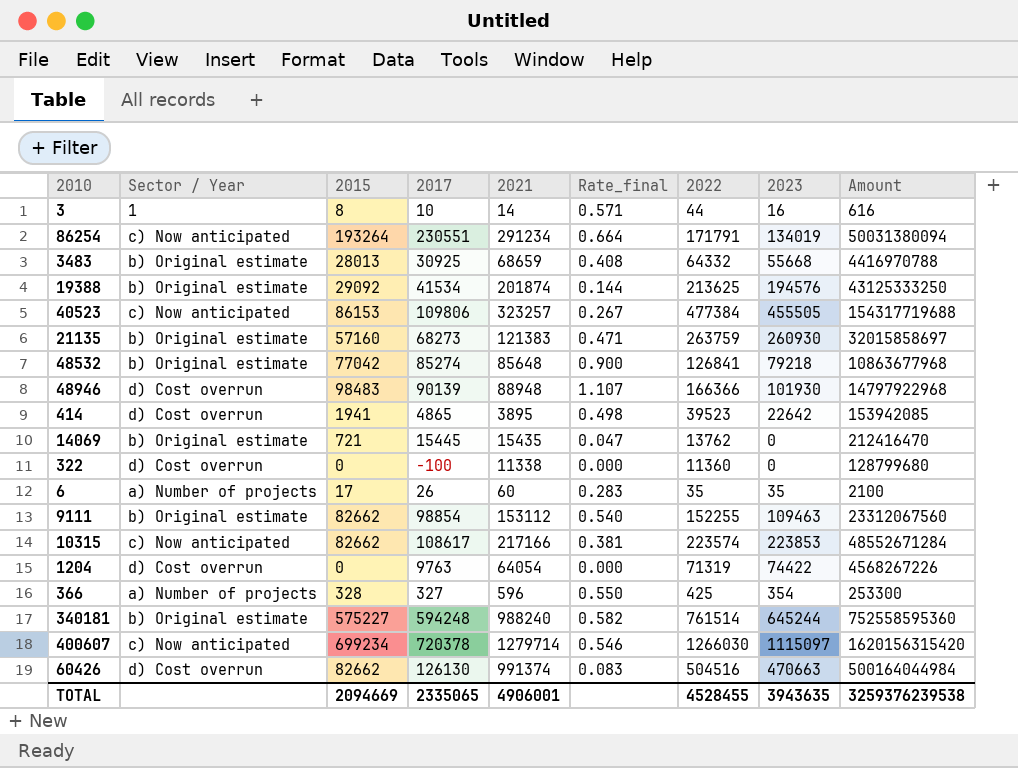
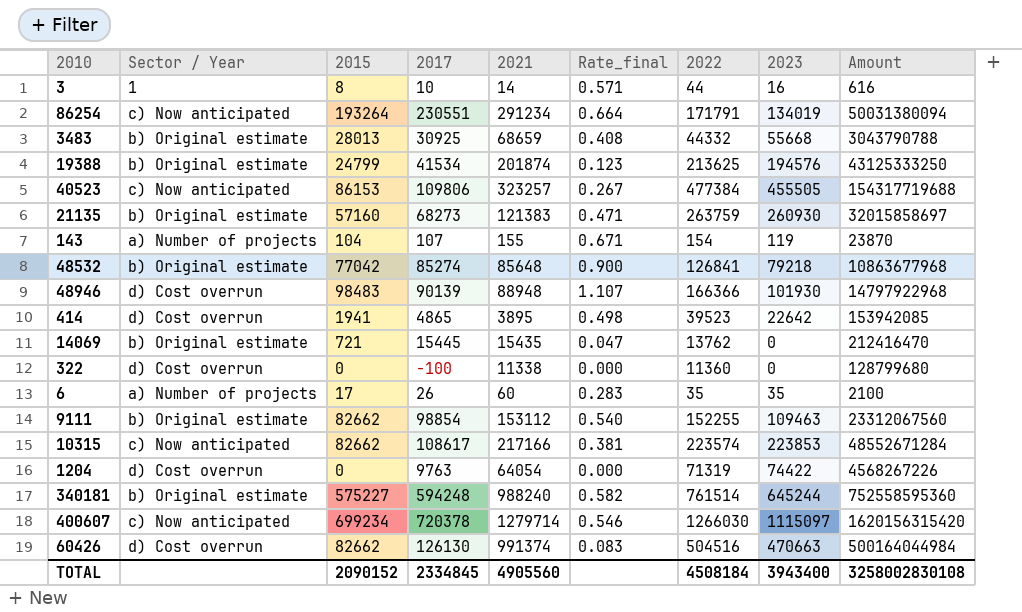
row 366: a) Number of projects | 328 | 327 | 596 | 0.550 | 425 | 354 | 253300 -> none
3483 | 2022: 64332 -> 44332
3483 | Amount: 4416970788 -> 3043790788
19388 | 2015: 29092 -> 24799
19388 | Rate_final: 0.144 -> 0.123
row 143: none -> a) Number of projects | 104 | 107 | 155 | 0.671 | 154 | 119 | 23870
TOTAL | 2015: 2094669 -> 2090152
TOTAL | 2017: 2335065 -> 2334845
TOTAL | 2021: 4906001 -> 4905560
TOTAL | 2022: 4528455 -> 4508184
TOTAL | 2023: 3943635 -> 3943400
TOTAL | Amount: 3259376239538 -> 3258002830108

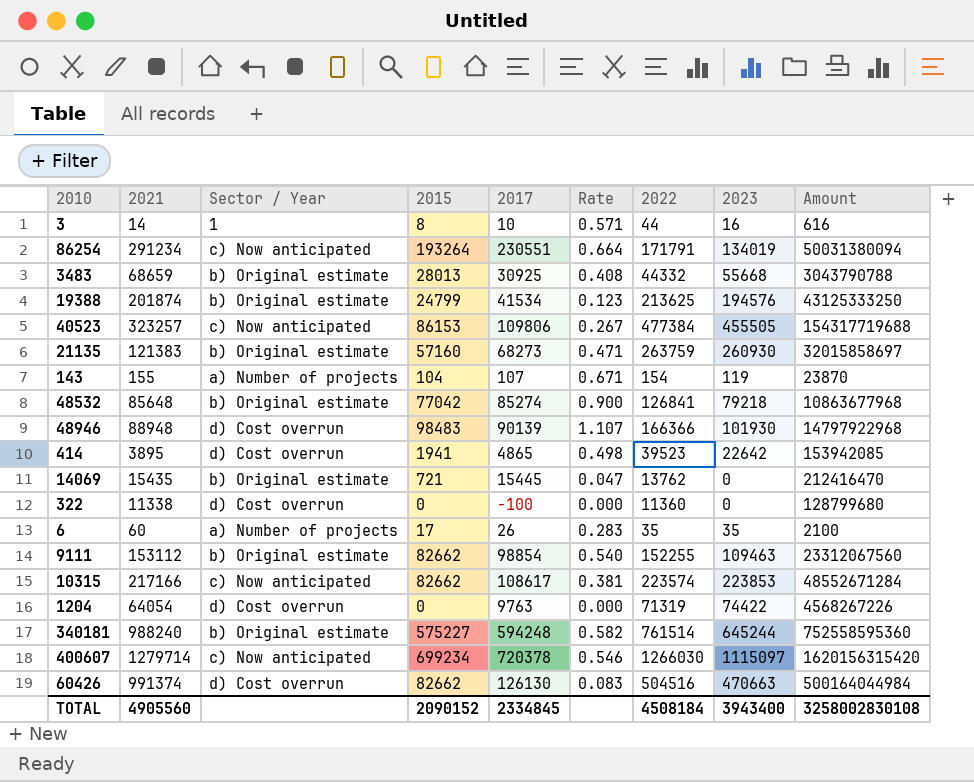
column 2021 | position: 5 -> 2
column name: Rate_final -> Rate

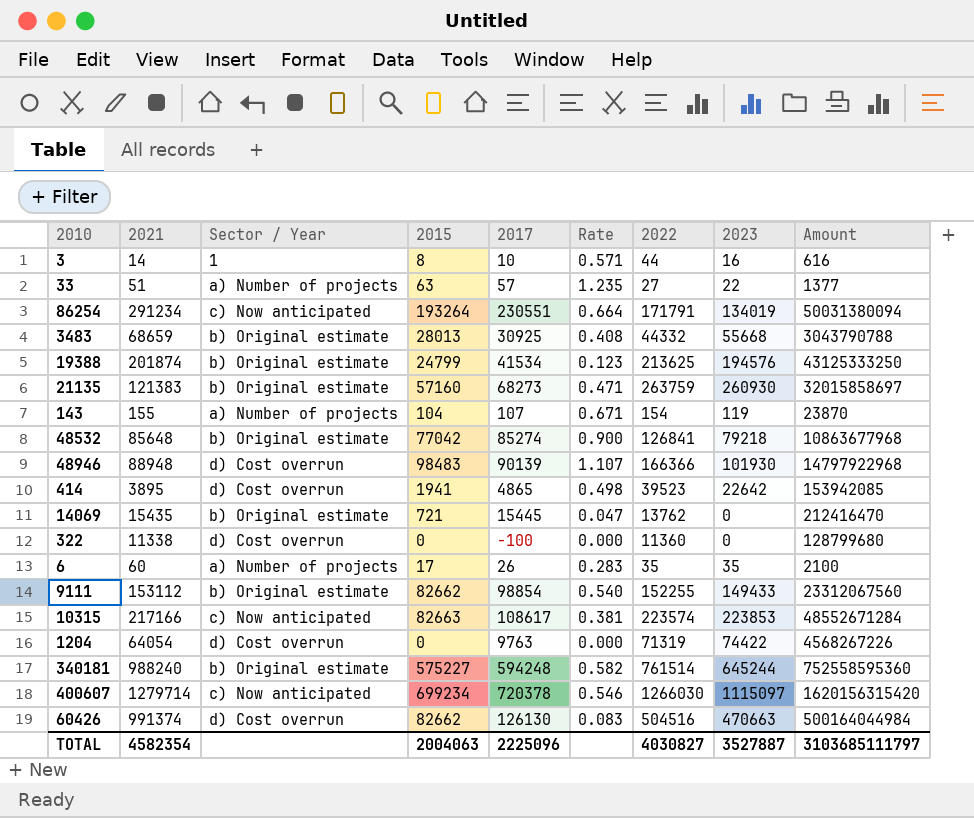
row 40523: 323257 | c) Now anticipated | 86153 | 109806 | 0.267 | 477384 | 455505 | 154317719688 -> none
row 33: none -> 51 | a) Number of projects | 63 | 57 | 1.235 | 27 | 22 | 1377
9111 | 2023: 109463 -> 149433
10315 | 2015: 82662 -> 82663
TOTAL | 2021: 4905560 -> 4582354
TOTAL | 2015: 2090152 -> 2004063
TOTAL | 2017: 2334845 -> 2225096
TOTAL | 2022: 4508184 -> 4030827
TOTAL | 2023: 3943400 -> 3527887
TOTAL | Amount: 3258002830108 -> 3103685111797

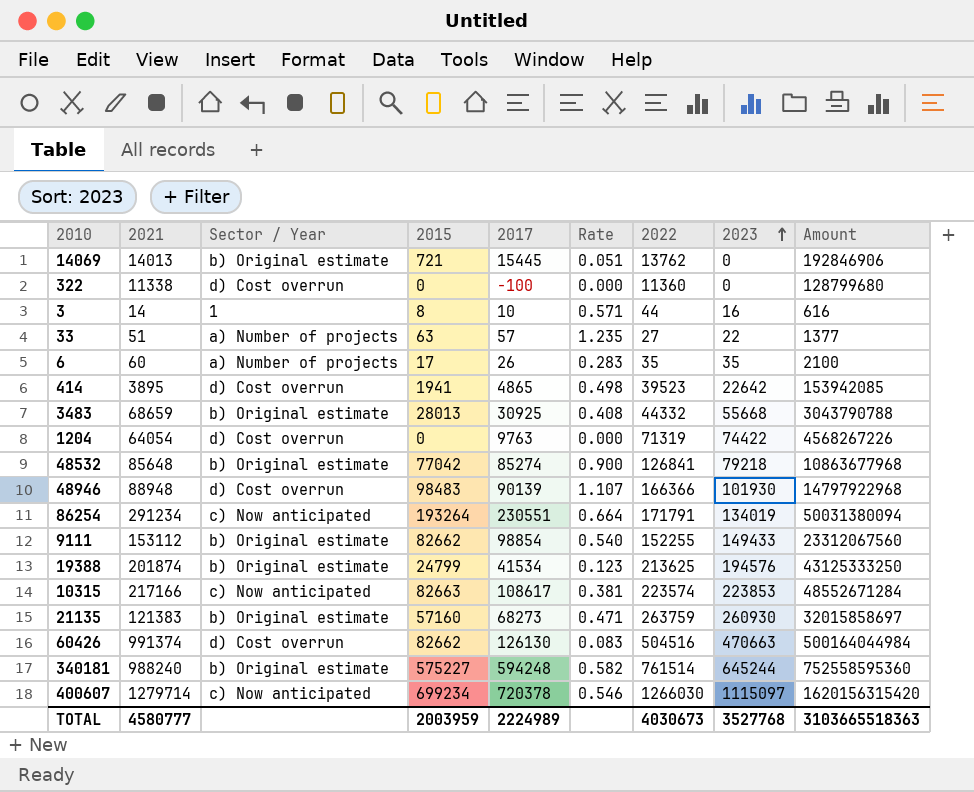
row order: none -> 2023 ascending
row 143: 155 | a) Number of projects | 104 | 107 | 0.671 | 154 | 119 | 23870 -> none
14069 | 2021: 15435 -> 14013
14069 | Rate: 0.047 -> 0.051
14069 | Amount: 212416470 -> 192846906
TOTAL | 2021: 4582354 -> 4580777
TOTAL | 2015: 2004063 -> 2003959
TOTAL | 2017: 2225096 -> 2224989
TOTAL | 2022: 4030827 -> 4030673
TOTAL | 2023: 3527887 -> 3527768
TOTAL | Amount: 3103685111797 -> 3103665518363

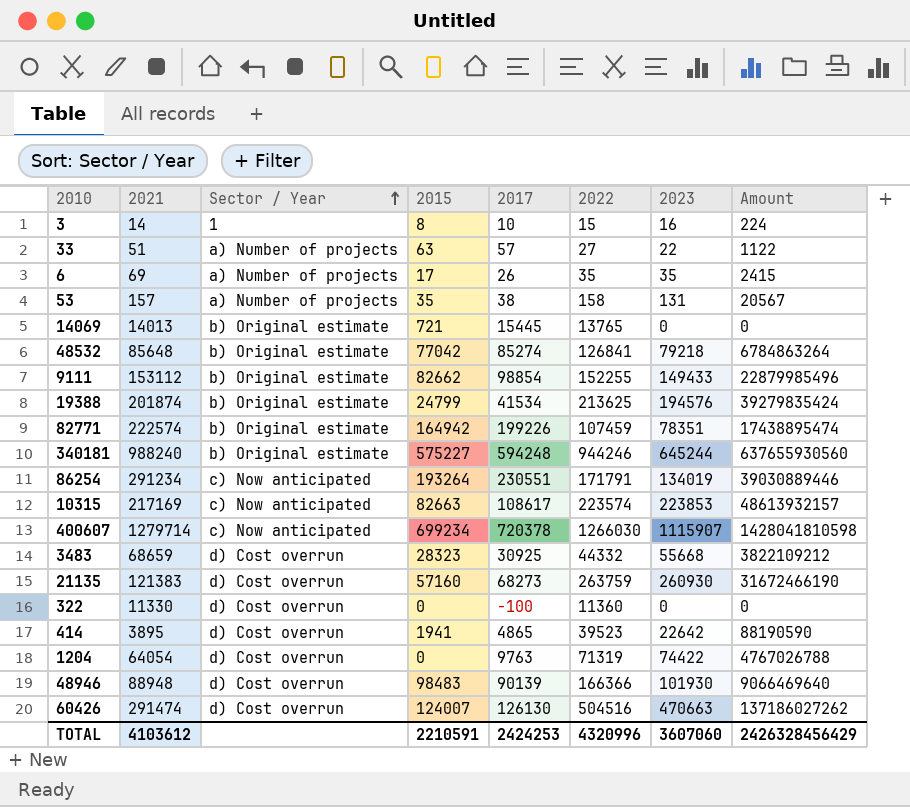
row order: 2023 ascending -> Sector / Year ascending
column Rate | formula: [2015] / [2021] -> none
column Amount | formula: [2021] * [2022] -> [2021] * [2023]
3 | 2022: 44 -> 15
6 | 2021: 60 -> 69
row 53: none -> 157 | a) Number of projects | 35 | 38 | 158 | 131 | 20567
14069 | 2022: 13762 -> 13765
row 82771: none -> 222574 | b) Original estimate | 164942 | 199226 | 107459 | 78351 | 17438895474
340181 | 2022: 761514 -> 944246
10315 | 2021: 217166 -> 217169
400607 | 2023: 1115097 -> 1115907
3483 | Sector / Year: b) Original estimate -> d) Cost overrun
3483 | 2015: 28013 -> 28323
21135 | Sector / Year: b) Original estimate -> d) Cost overrun
322 | 2021: 11338 -> 11330
60426 | 2021: 991374 -> 291474
60426 | 2015: 82662 -> 124007
TOTAL | 2021: 4580777 -> 4103612
TOTAL | 2015: 2003959 -> 2210591
TOTAL | 2017: 2224989 -> 2424253
TOTAL | 2022: 4030673 -> 4320996
TOTAL | 2023: 3527768 -> 3607060
TOTAL | Amount: 3103665518363 -> 2426328456429

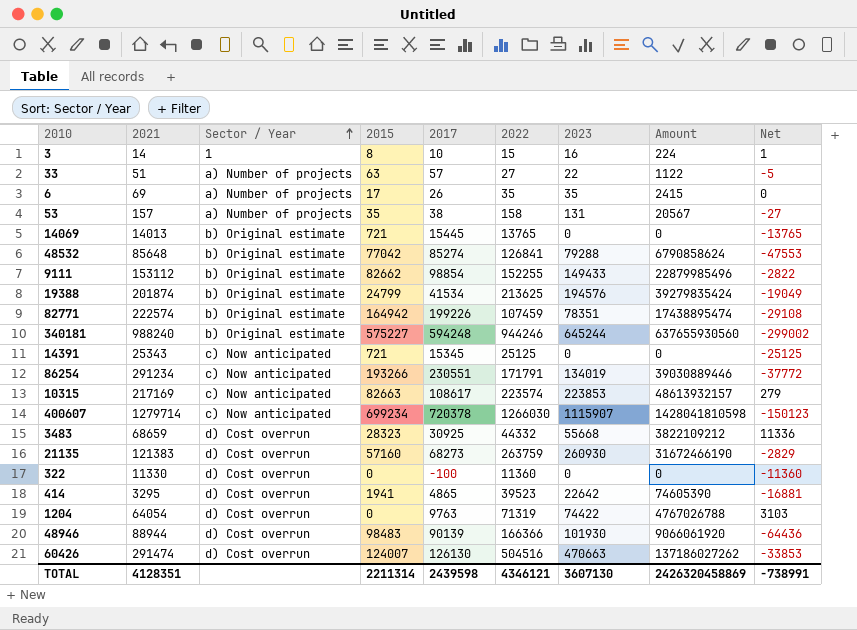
column Net | formula: none -> [2023] - [2022]
48532 | 2023: 79218 -> 79288
48532 | Amount: 6784863264 -> 6790858624
row 14391: none -> 25343 | c) Now anticipated | 721 | 15345 | 25125 | 0 | 0 | -25125
86254 | 2015: 193264 -> 193266
414 | 2021: 3895 -> 3295
414 | Amount: 88190590 -> 74605390
48946 | 2021: 88948 -> 88944
48946 | Amount: 9066469640 -> 9066061920
TOTAL | 2021: 4103612 -> 4128351
TOTAL | 2015: 2210591 -> 2211314
TOTAL | 2017: 2424253 -> 2439598
TOTAL | 2022: 4320996 -> 4346121
TOTAL | 2023: 3607060 -> 3607130
TOTAL | Amount: 2426328456429 -> 2426320458869

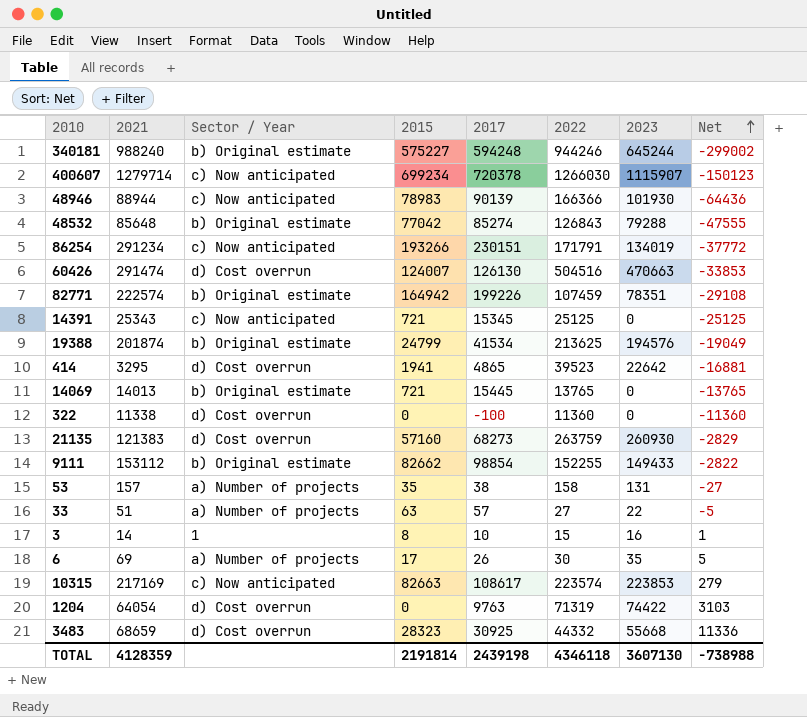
row order: Sector / Year ascending -> Net ascending
column Amount | formula: [2021] * [2023] -> none
48946 | Sector / Year: d) Cost overrun -> c) Now anticipated
48946 | 2015: 98483 -> 78983
48532 | 2022: 126841 -> 126843
48532 | Net: -47553 -> -47555
86254 | 2017: 230551 -> 230151
322 | 2021: 11330 -> 11338
6 | 2022: 35 -> 30
6 | Net: 0 -> 5
TOTAL | 2021: 4128351 -> 4128359
TOTAL | 2015: 2211314 -> 2191814
TOTAL | 2017: 2439598 -> 2439198
TOTAL | 2022: 4346121 -> 4346118
TOTAL | Net: -738991 -> -738988

